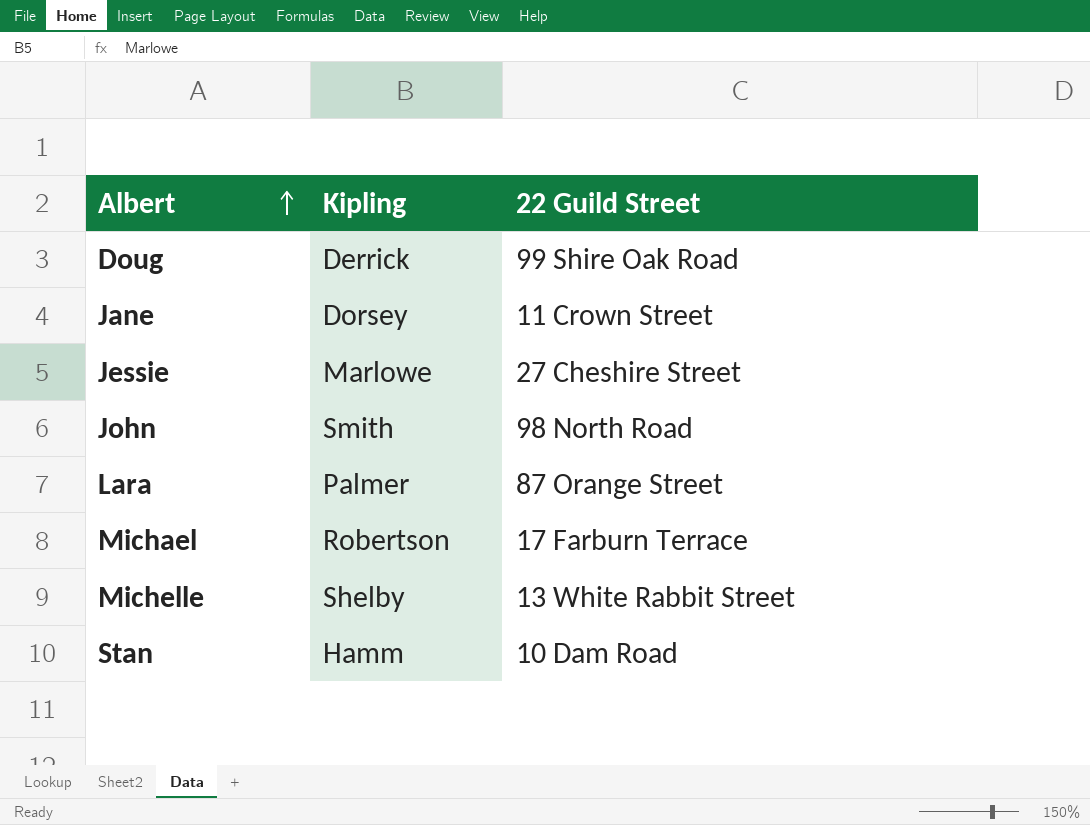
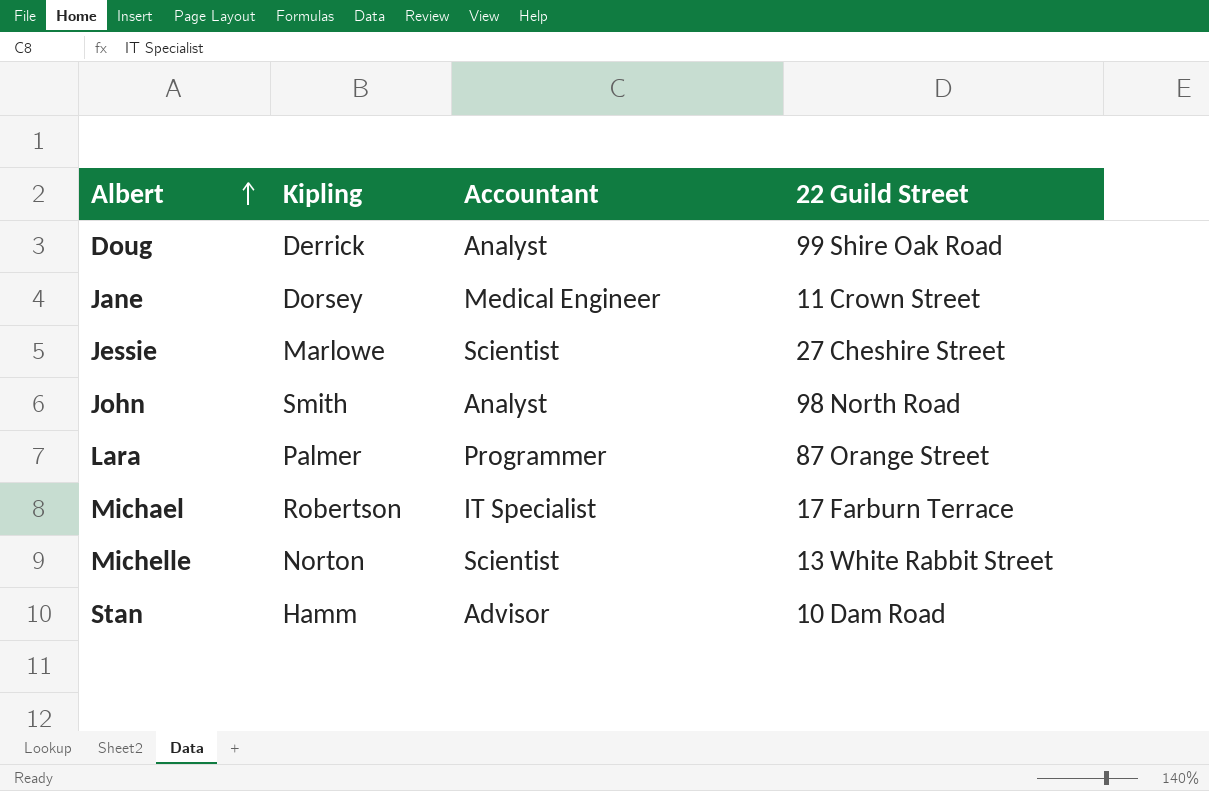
column Accountant | position: none -> 3
Michelle | Kipling: Shelby -> Norton

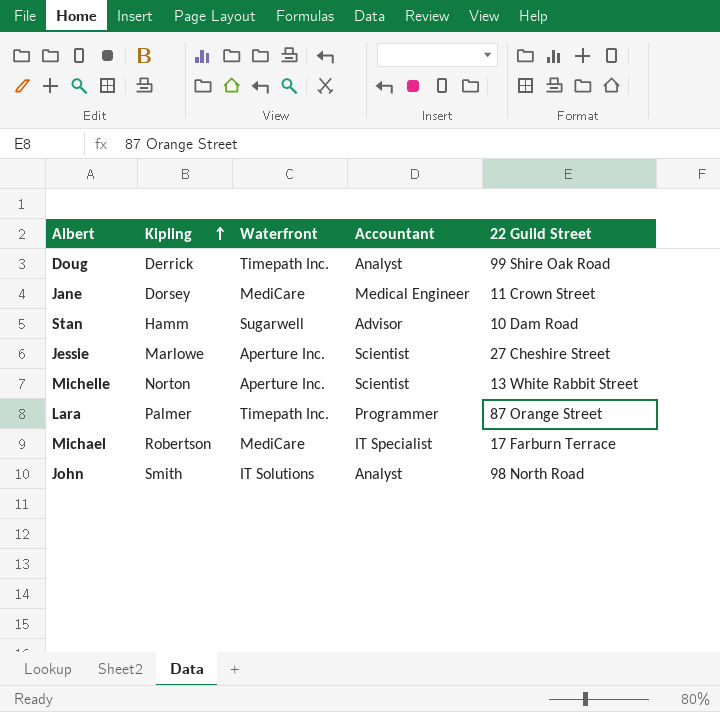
row order: Albert ascending -> Kipling ascending
column Waterfront | position: none -> 3

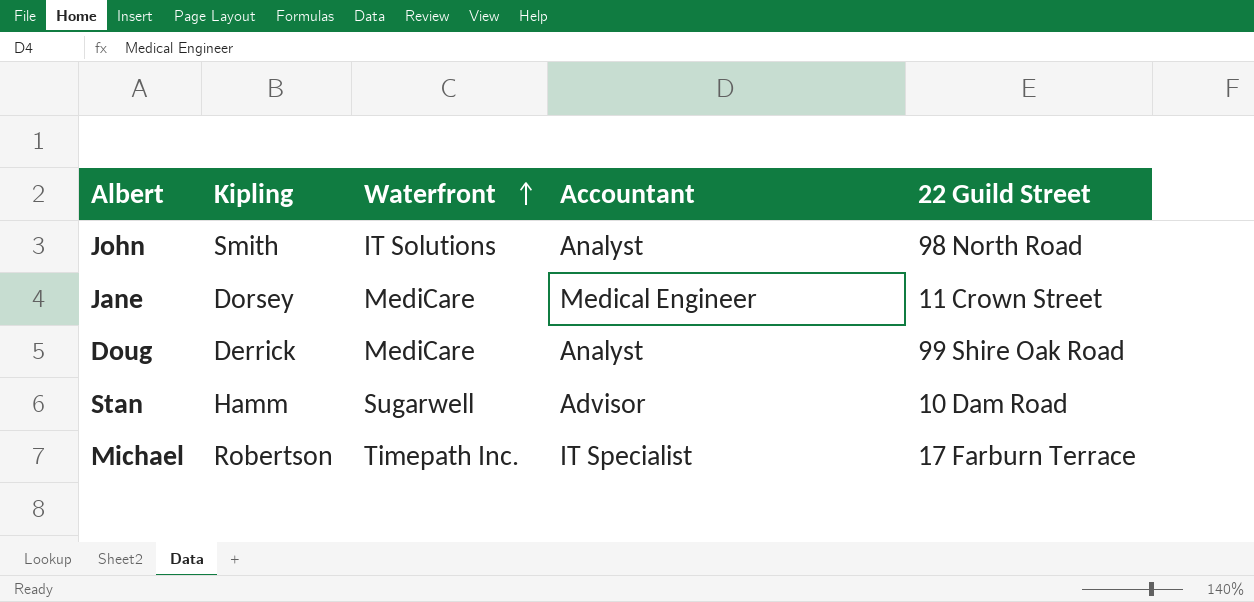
row order: Kipling ascending -> Waterfront ascending
row Jessie: Marlowe | Aperture Inc. | Scientist | 27 Cheshire Street -> none
row Michelle: Norton | Aperture Inc. | Scientist | 13 White Rabbit Street -> none
row Lara: Palmer | Timepath Inc. | Programmer | 87 Orange Street -> none
Doug | Waterfront: Timepath Inc. -> MediCare
Michael | Waterfront: MediCare -> Timepath Inc.

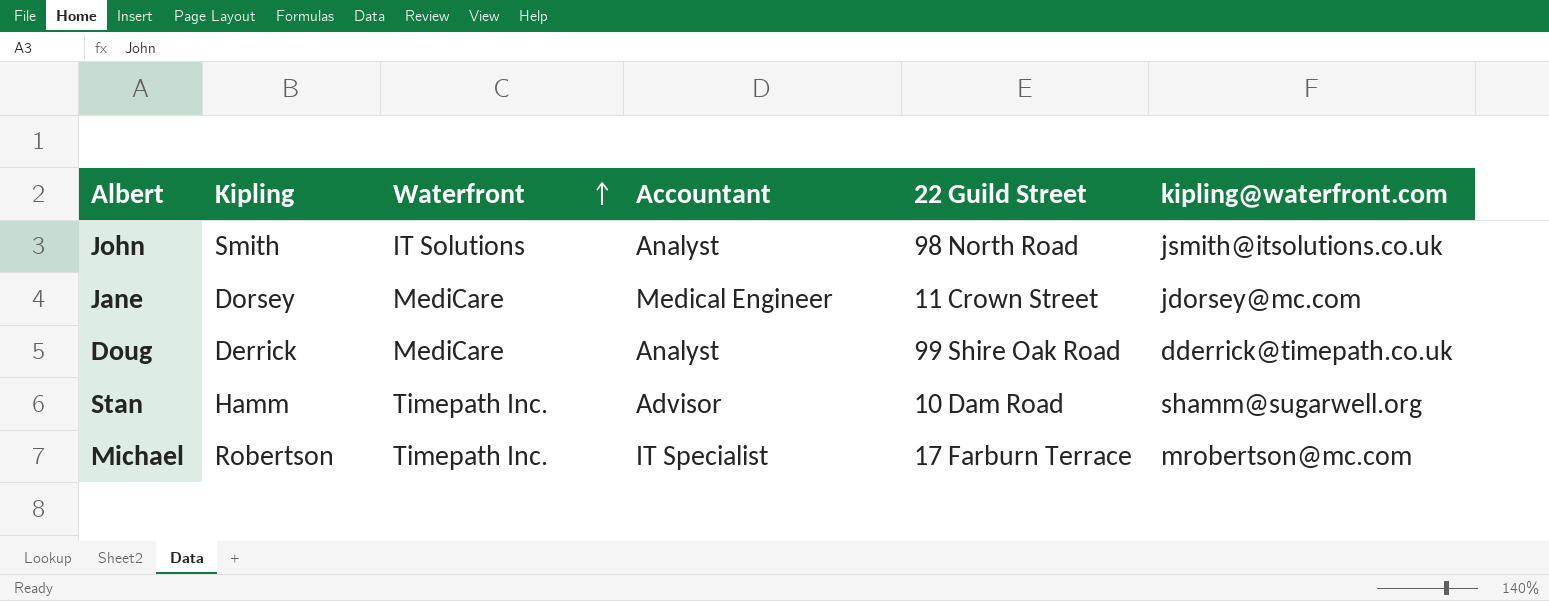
column kipling@waterfront.com | position: none -> 6
Stan | Waterfront: Sugarwell -> Timepath Inc.

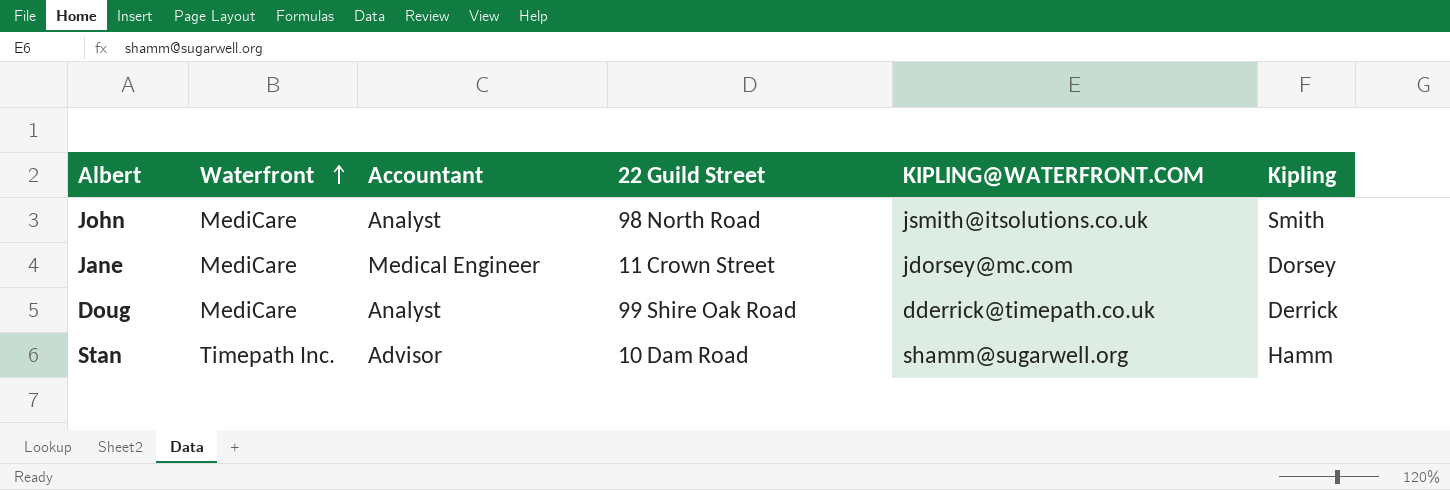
column name: kipling@waterfront.com -> KIPLING@WATERFRONT.COM
column Kipling | position: 2 -> 6
row Michael: Robertson | Timepath Inc. | IT Specialist | 17 Farburn Terrace | mrobertson@mc.com -> none
John | Waterfront: IT Solutions -> MediCare

